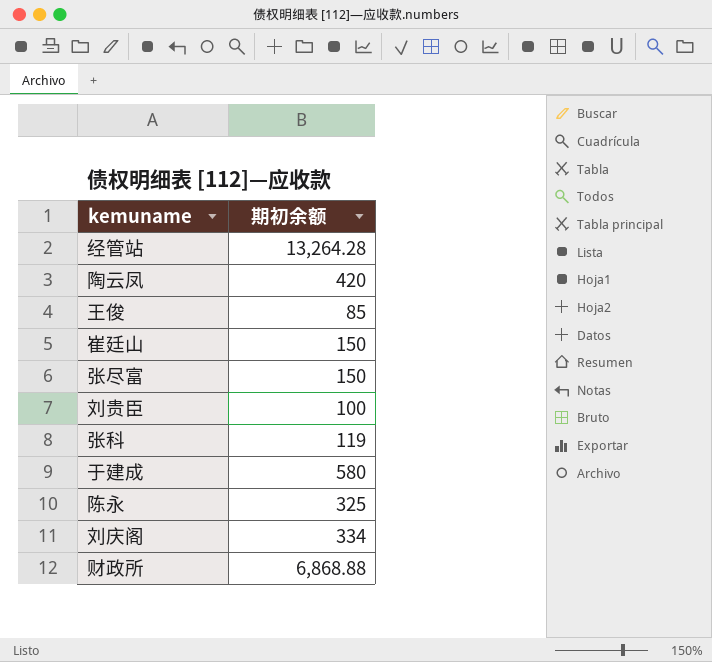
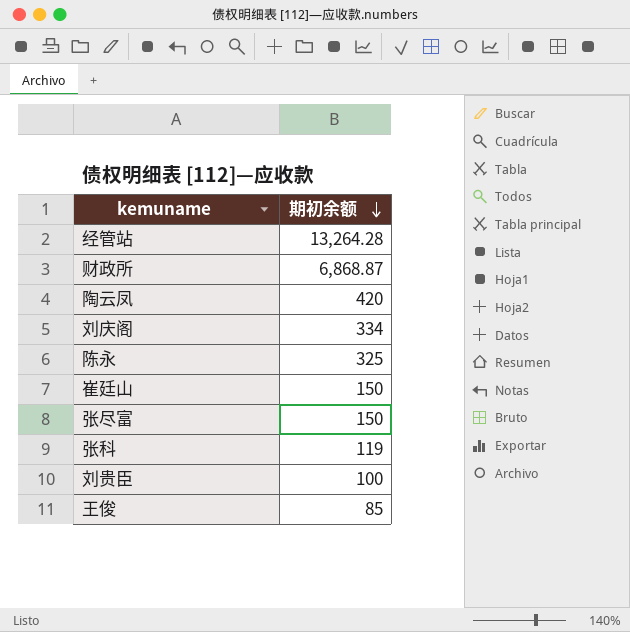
row order: none -> 期初余额 descending
row 于建成: 580 -> none
财政所 | 期初余额: 6,868.88 -> 6,868.87

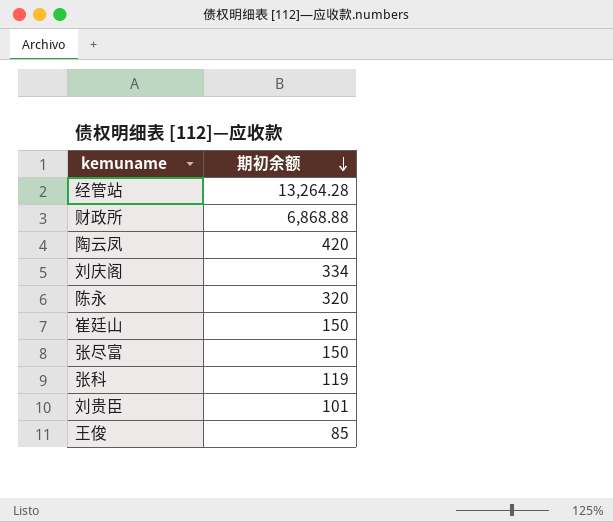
财政所 | 期初余额: 6,868.87 -> 6,868.88
陈永 | 期初余额: 325 -> 320
刘贵臣 | 期初余额: 100 -> 101

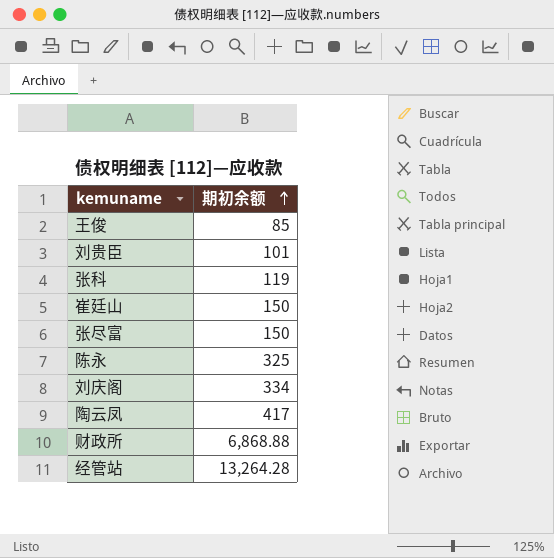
row order: 期初余额 descending -> 期初余额 ascending
陈永 | 期初余额: 320 -> 325
陶云凤 | 期初余额: 420 -> 417

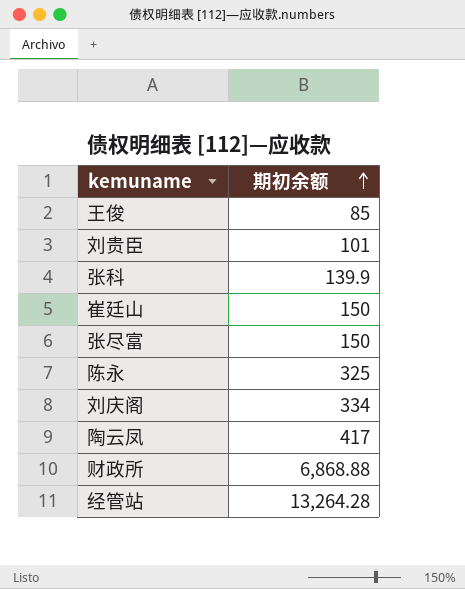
张科 | 期初余额: 119 -> 139.9

